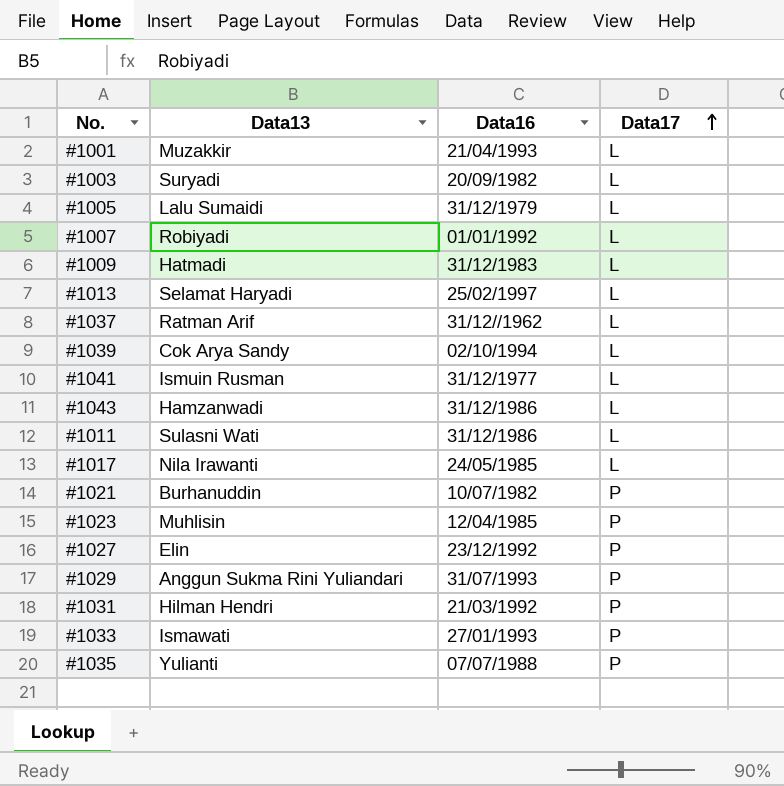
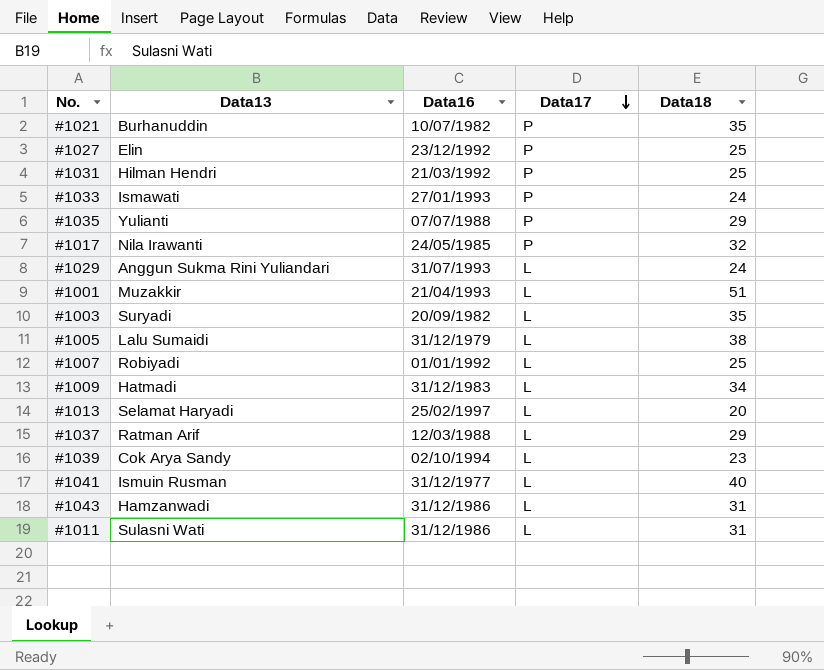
row order: Data17 ascending -> Data17 descending
column Data18 | position: none -> 5
row #1023: Muhlisin | 12/04/1985 | P -> none
#1017 | Data17: L -> P
#1029 | Data17: P -> L
#1037 | Data16: 31/12//1962 -> 12/03/1988

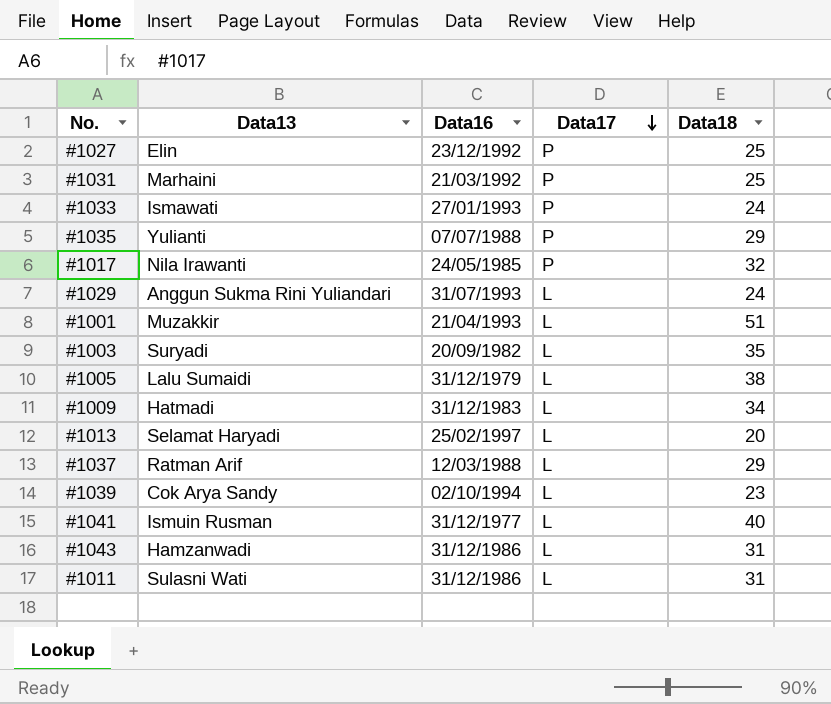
row #1021: Burhanuddin | 10/07/1982 | P | 35 -> none
row #1007: Robiyadi | 01/01/1992 | L | 25 -> none
#1031 | Data13: Hilman Hendri -> Marhaini

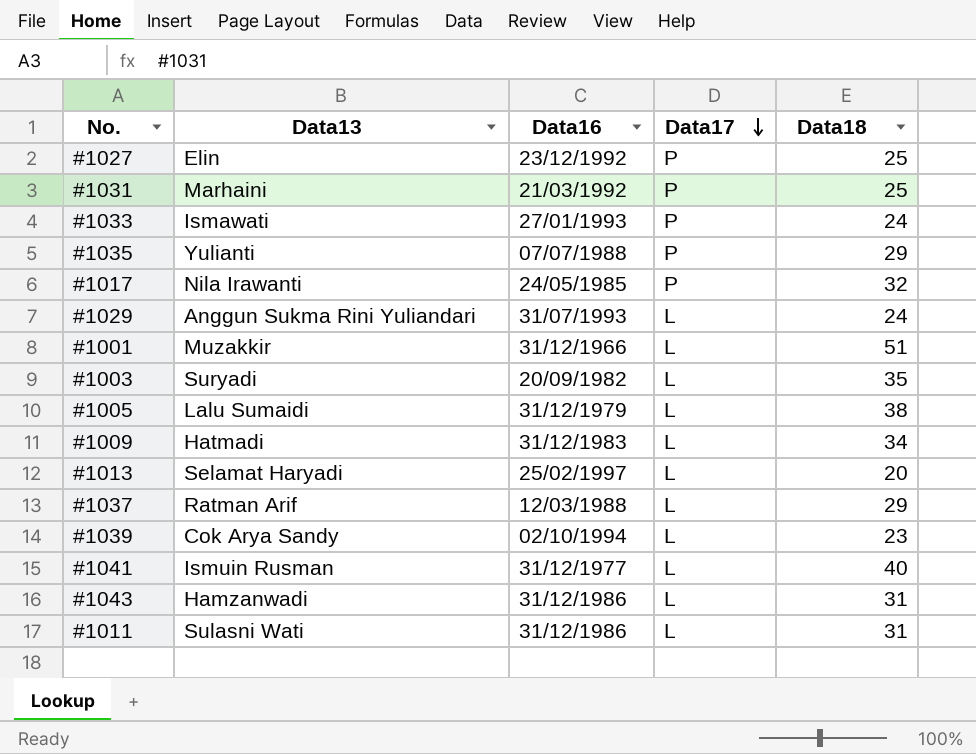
#1001 | Data16: 21/04/1993 -> 31/12/1966

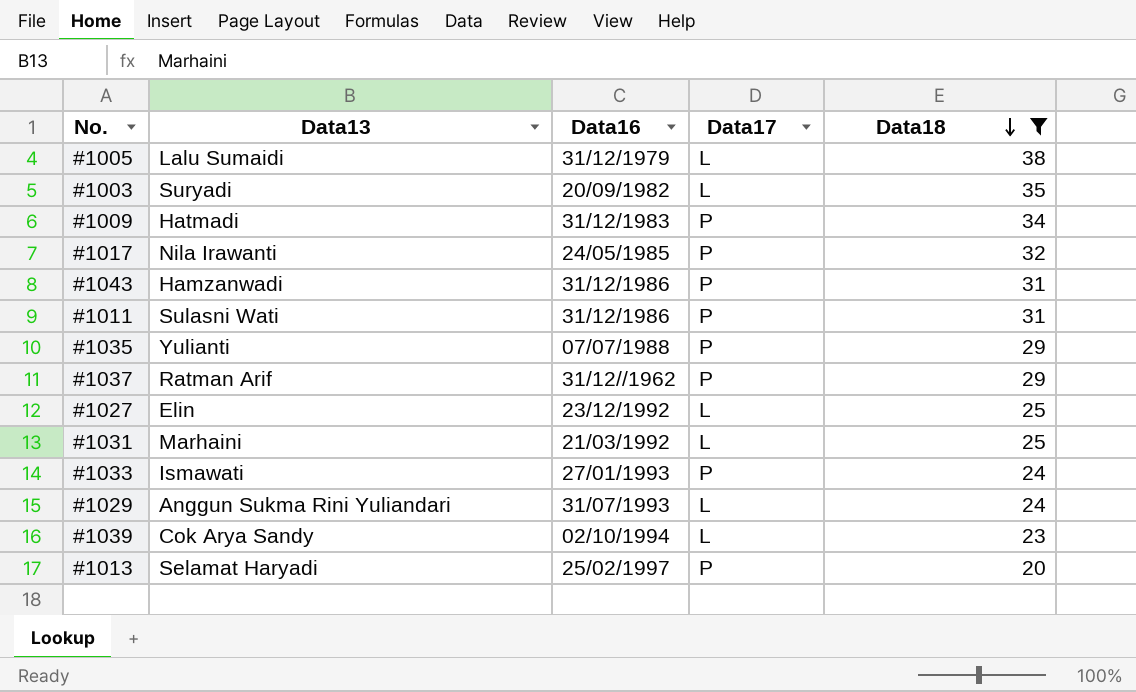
filter: none -> Data18 <= 38
row order: Data17 descending -> Data18 descending
#1009 | Data17: L -> P
#1043 | Data17: L -> P
#1011 | Data17: L -> P
#1037 | Data16: 12/03/1988 -> 31/12//1962
#1037 | Data17: L -> P
#1027 | Data17: P -> L
#1031 | Data17: P -> L
#1013 | Data17: L -> P

